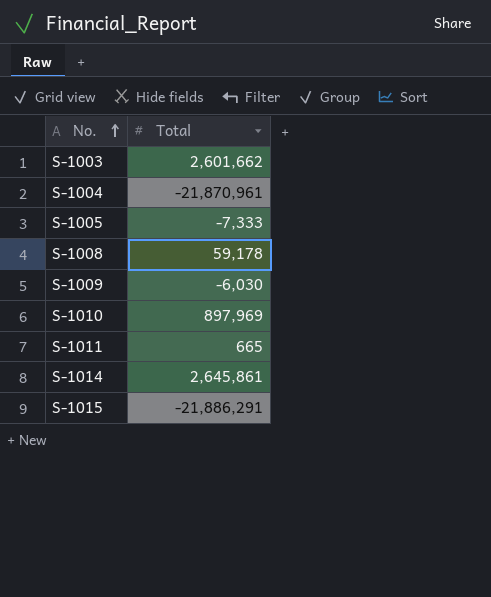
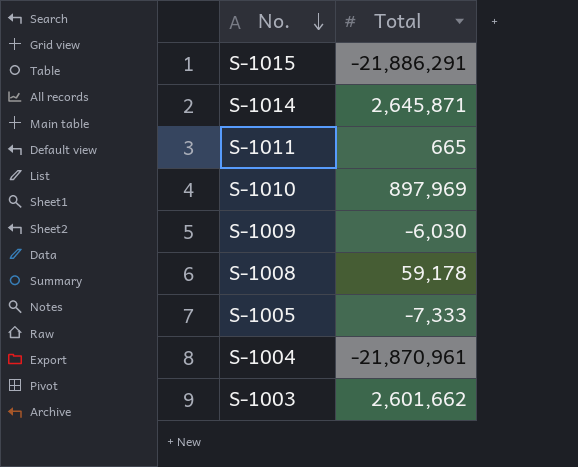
row order: No. ascending -> No. descending
S-1014 | Total: 2,645,861 -> 2,645,871

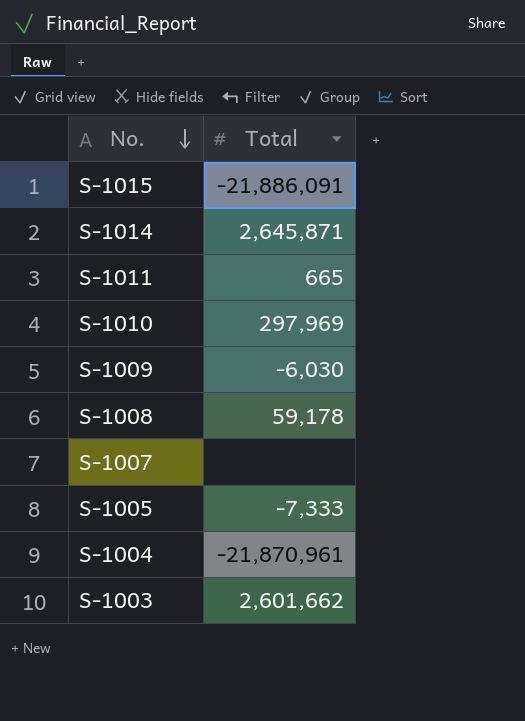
S-1015 | Total: -21,886,291 -> -21,886,091
S-1010 | Total: 897,969 -> 297,969
row S-1007: none -> none

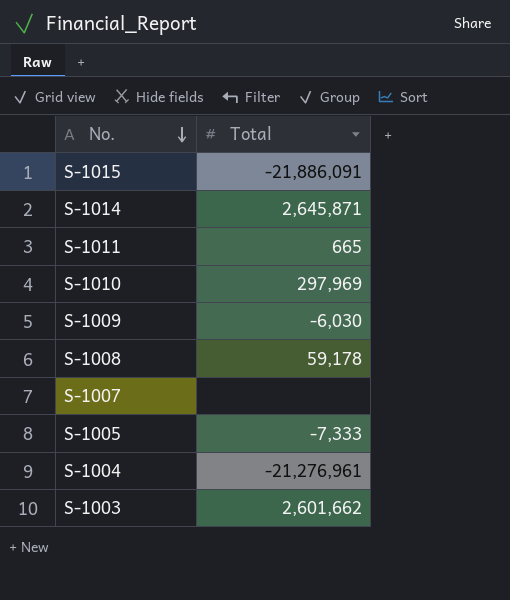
S-1004 | Total: -21,870,961 -> -21,276,961

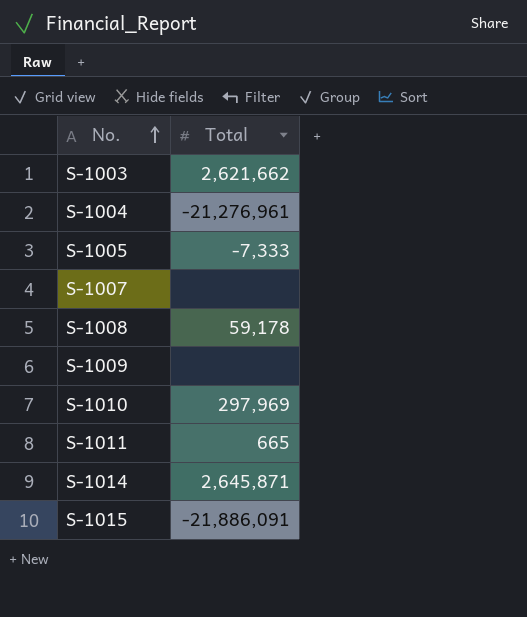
row order: No. descending -> No. ascending
S-1003 | Total: 2,601,662 -> 2,621,662
S-1009 | Total: -6,030 -> none

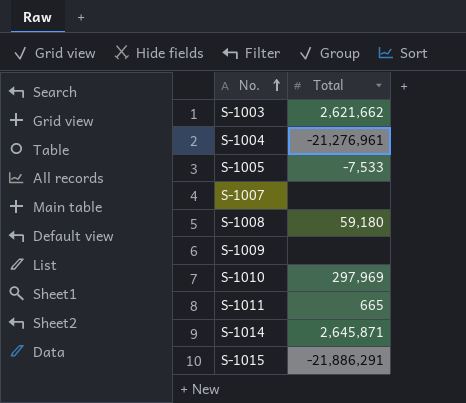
S-1005 | Total: -7,333 -> -7,533
S-1008 | Total: 59,178 -> 59,180
S-1015 | Total: -21,886,091 -> -21,886,291

